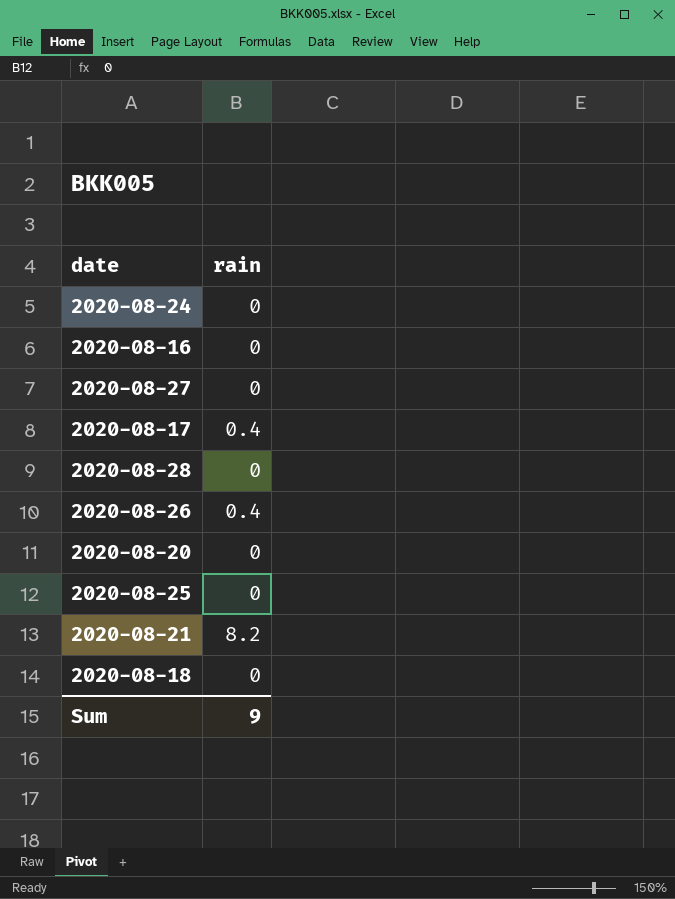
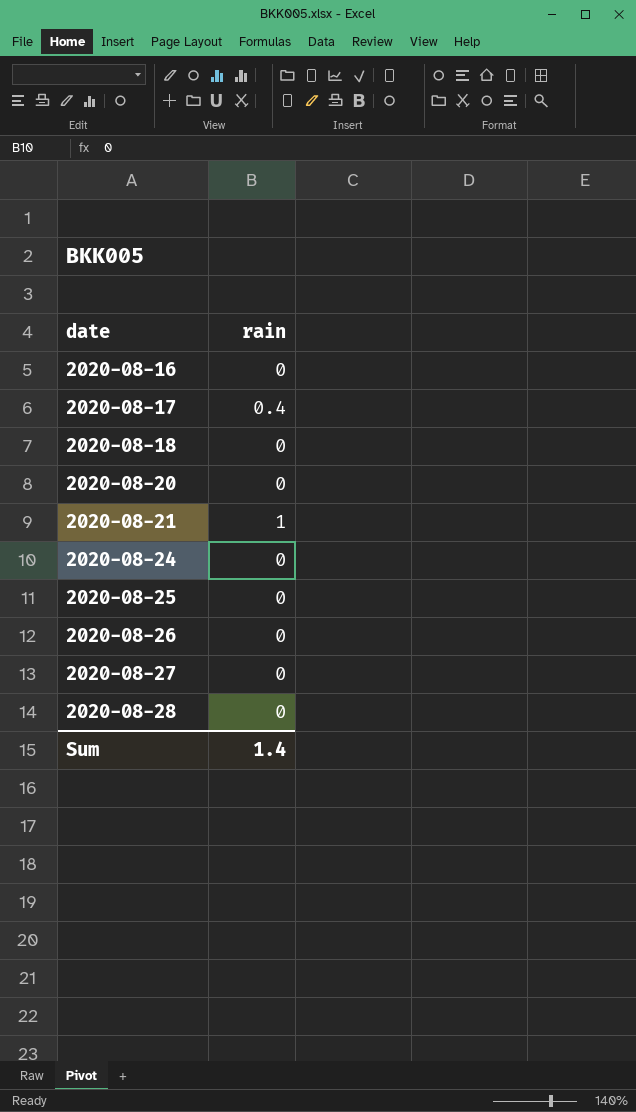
row order: none -> date ascending
2020-08-21 | rain: 8.2 -> 1
2020-08-26 | rain: 0.4 -> 0
Sum | rain: 9 -> 1.4

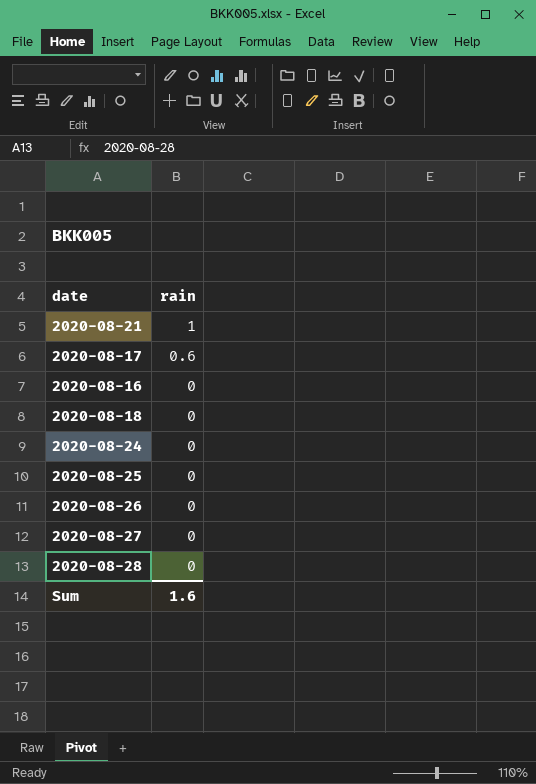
row order: date ascending -> rain descending
row 2020-08-20: 0 -> none
2020-08-17 | rain: 0.4 -> 0.6
Sum | rain: 1.4 -> 1.6

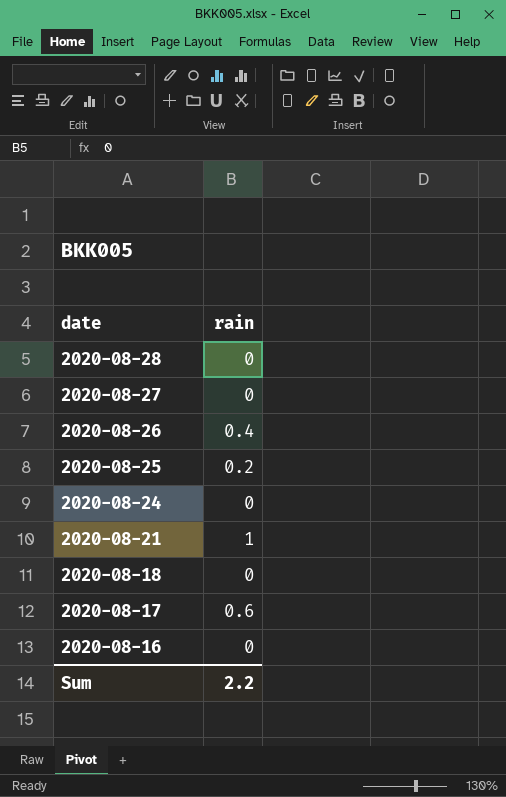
row order: rain descending -> date descending
2020-08-26 | rain: 0 -> 0.4
2020-08-25 | rain: 0 -> 0.2
Sum | rain: 1.6 -> 2.2

